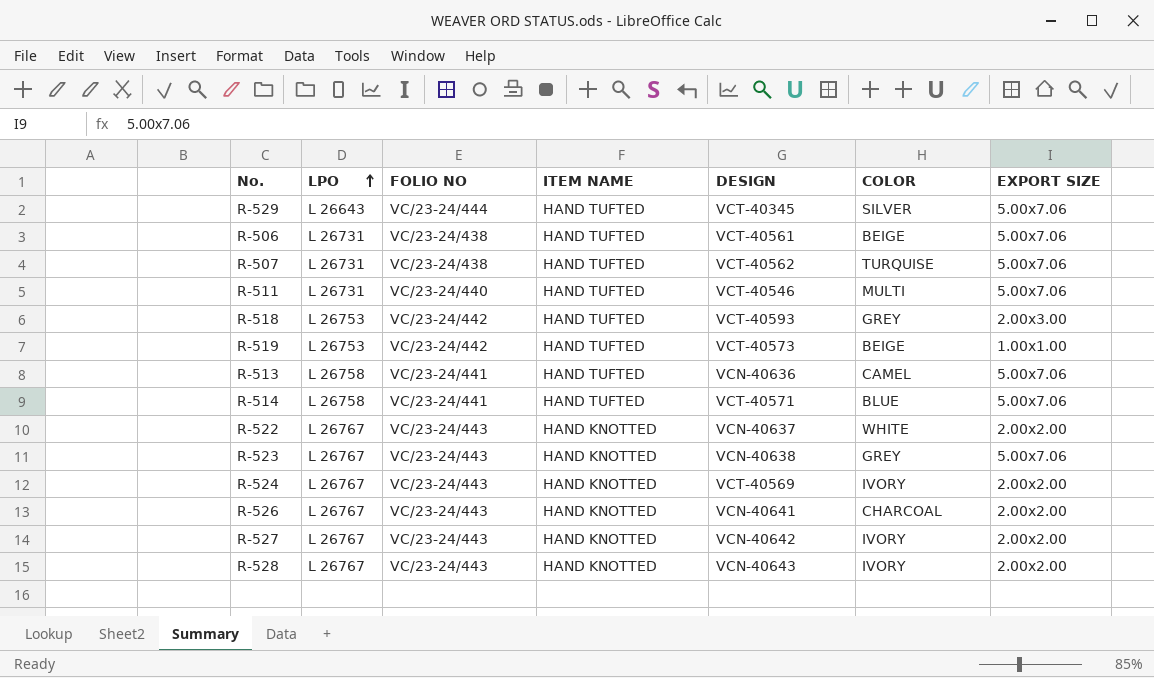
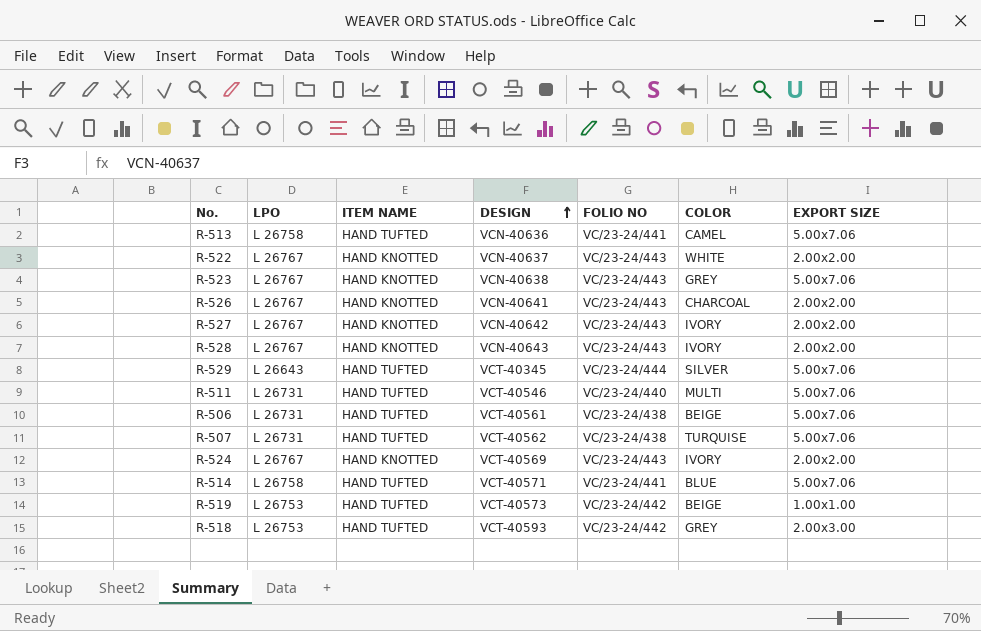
row order: LPO ascending -> DESIGN ascending
column FOLIO NO | position: 3 -> 5

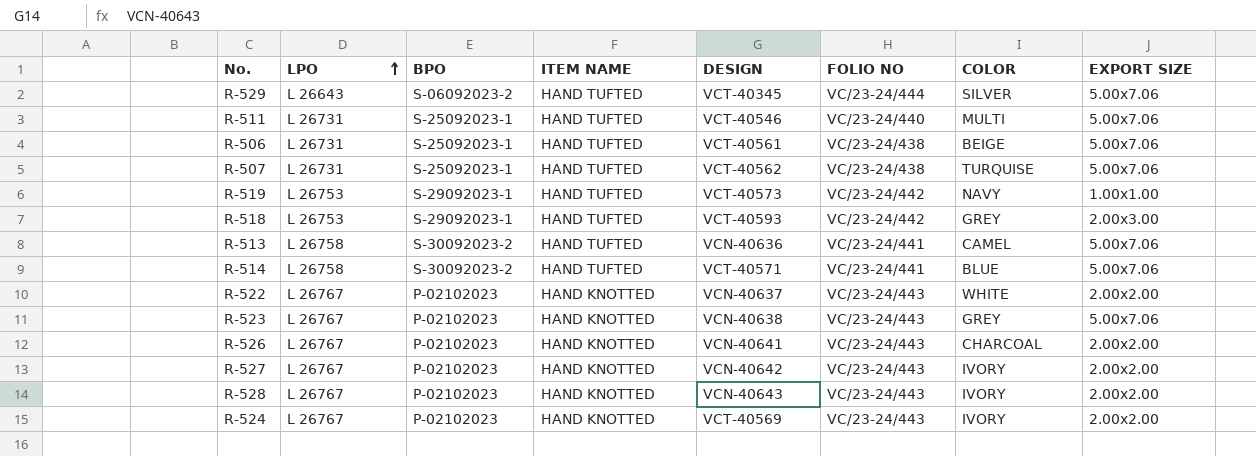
row order: DESIGN ascending -> LPO ascending
column BPO | position: none -> 3
R-519 | COLOR: BEIGE -> NAVY

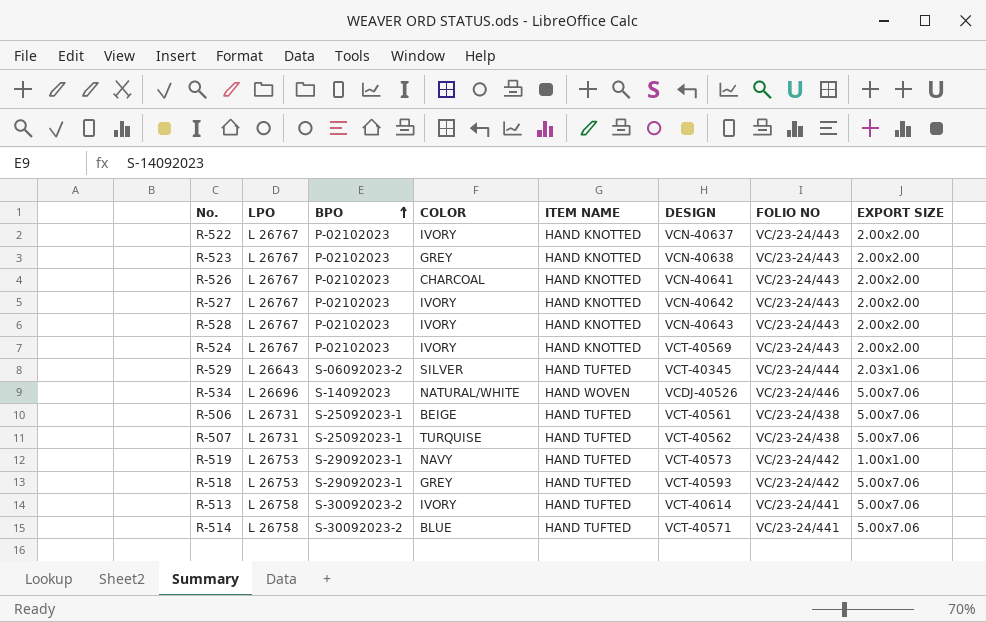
row order: LPO ascending -> BPO ascending
column COLOR | position: 7 -> 4
row R-511: L 26731 | S-25092023-1 | HAND TUFTED | VCT-40546 | VC/23-24/440 | MULTI | 5.00x7.06 -> none
R-522 | COLOR: WHITE -> IVORY
R-523 | EXPORT SIZE: 5.00x7.06 -> 2.00x2.00
R-529 | EXPORT SIZE: 5.00x7.06 -> 2.03x1.06
row R-534: none -> L 26696 | S-14092023 | NATURAL/WHITE | HAND WOVEN | VCDJ-40526 | VC/23-24/446 | 5.00x7.06
R-518 | EXPORT SIZE: 2.00x3.00 -> 5.00x7.06
R-513 | COLOR: CAMEL -> IVORY
R-513 | DESIGN: VCN-40636 -> VCT-40614

